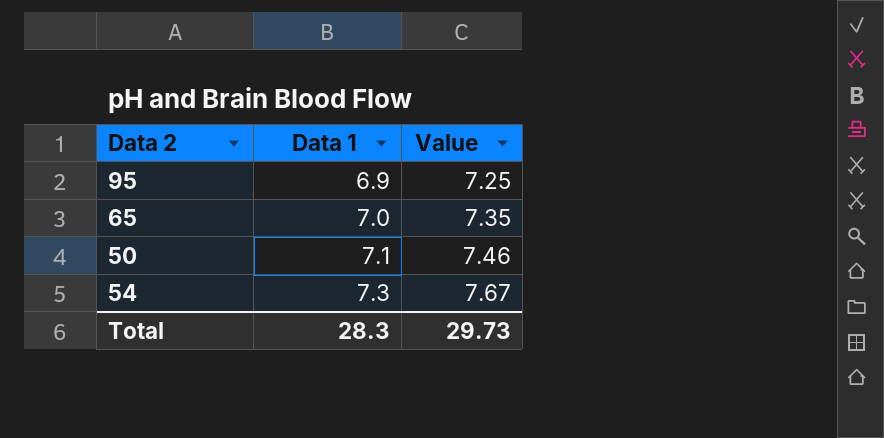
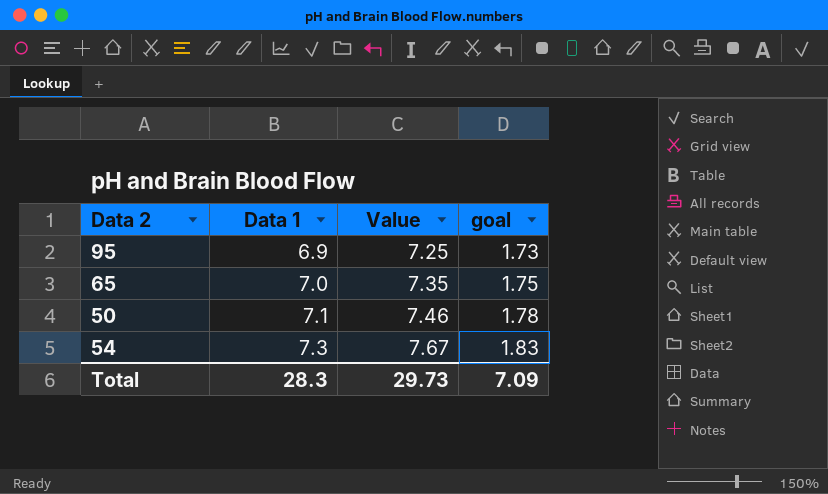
column goal | formula: none -> [Data 1] * 0.25

